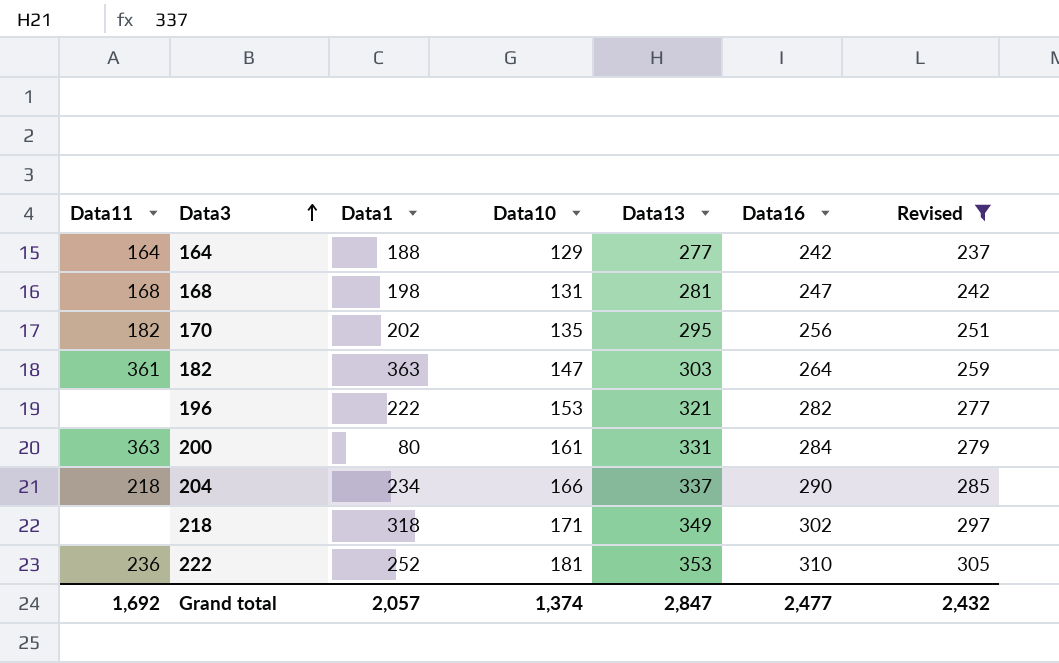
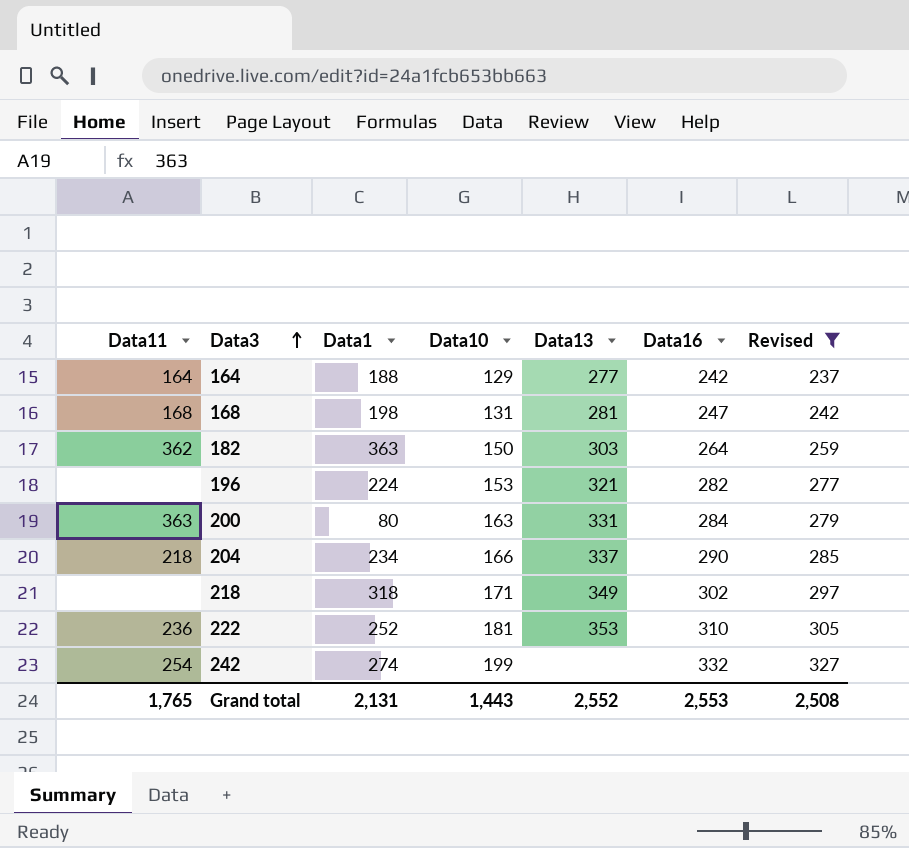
row 170: 182 | 202 | 135 | 295 | 256 | 251 -> none
182 | Data11: 361 -> 362
182 | Data10: 147 -> 150
196 | Data1: 222 -> 224
200 | Data10: 161 -> 163
row 242: none -> 254 | 274 | 199 | none | 332 | 327
Grand total | Data11: 1,692 -> 1,765
Grand total | Data1: 2,057 -> 2,131
Grand total | Data10: 1,374 -> 1,443
Grand total | Data13: 2,847 -> 2,552
Grand total | Data16: 2,477 -> 2,553
Grand total | Revised: 2,432 -> 2,508

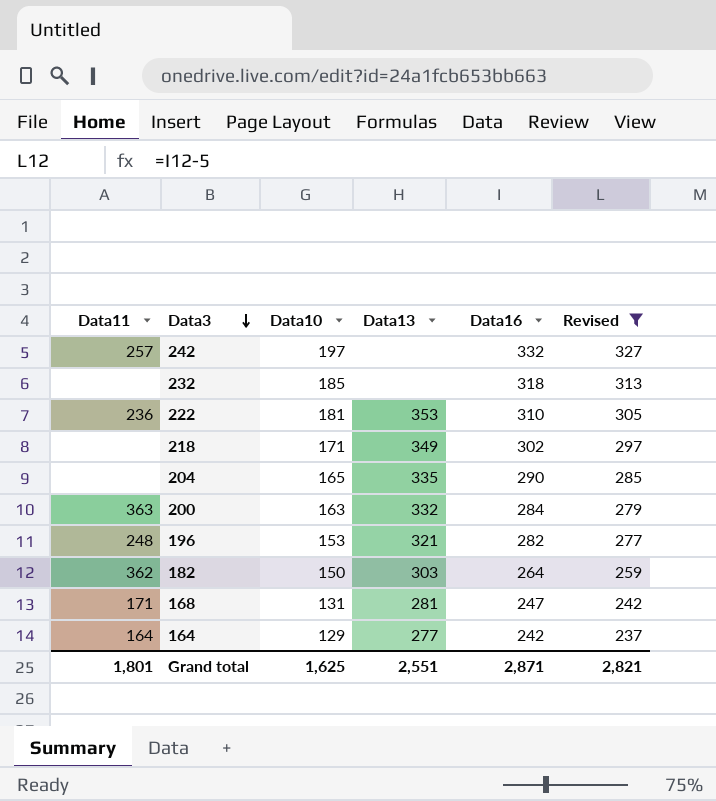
row order: Data3 ascending -> Data3 descending
column Data1 | position: 3 -> none
242 | Data11: 254 -> 257
242 | Data10: 199 -> 197
row 232: none -> none | 185 | none | 318 | 313
204 | Data11: 218 -> none
204 | Data10: 166 -> 165
204 | Data13: 337 -> 335
200 | Data13: 331 -> 332
196 | Data11: none -> 248
168 | Data11: 168 -> 171
Grand total | Data11: 1,765 -> 1,801
Grand total | Data10: 1,443 -> 1,625
Grand total | Data13: 2,552 -> 2,551
Grand total | Data16: 2,553 -> 2,871
Grand total | Revised: 2,508 -> 2,821

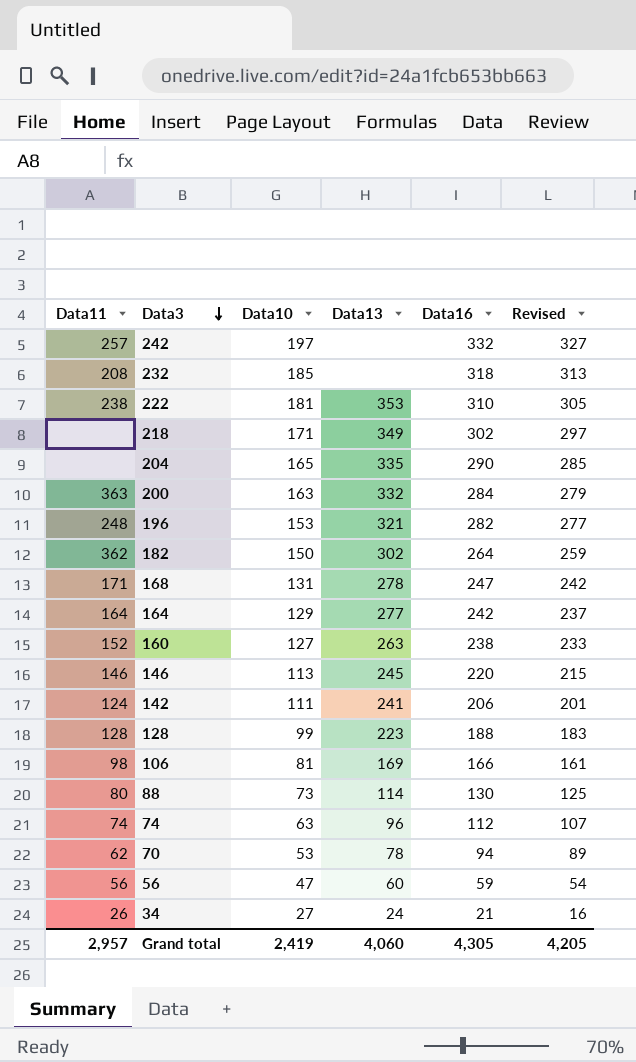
filter: Revised >= 237 -> none
232 | Data11: none -> 208
222 | Data11: 236 -> 238
182 | Data13: 303 -> 302
168 | Data13: 281 -> 278
Grand total | Data11: 1,801 -> 2,957
Grand total | Data10: 1,625 -> 2,419
Grand total | Data13: 2,551 -> 4,060
Grand total | Data16: 2,871 -> 4,305
Grand total | Revised: 2,821 -> 4,205

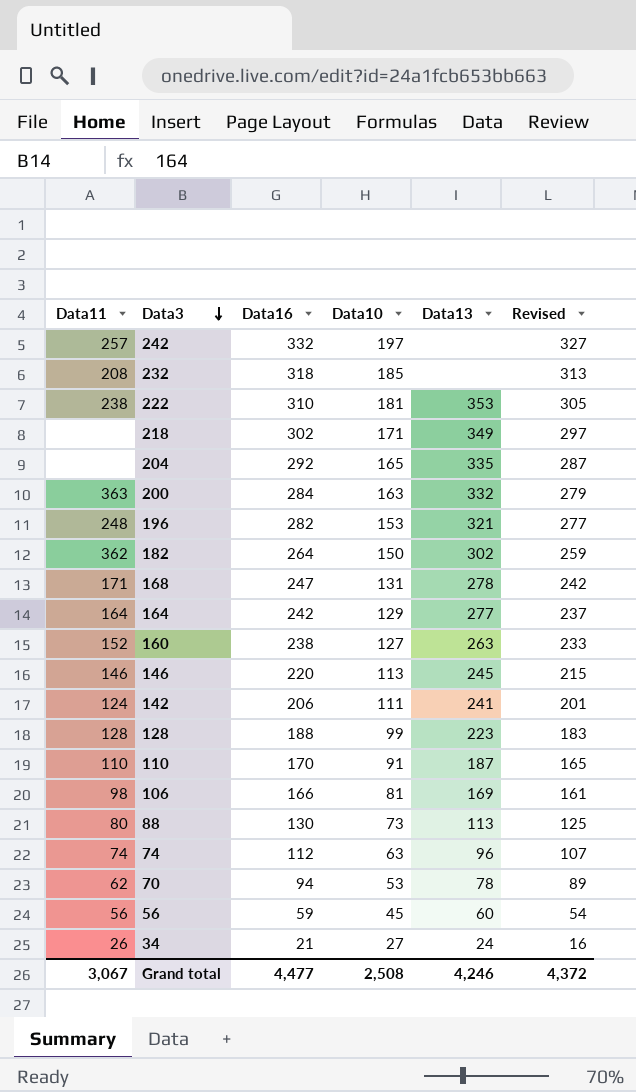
column Data16 | position: 5 -> 3
204 | Data16: 290 -> 292
204 | Revised: 285 -> 287
row 110: none -> 110 | 170 | 91 | 187 | 165
88 | Data13: 114 -> 113
56 | Data10: 47 -> 45
Grand total | Data11: 2,957 -> 3,067
Grand total | Data16: 4,305 -> 4,477
Grand total | Data10: 2,419 -> 2,508
Grand total | Data13: 4,060 -> 4,246
Grand total | Revised: 4,205 -> 4,372

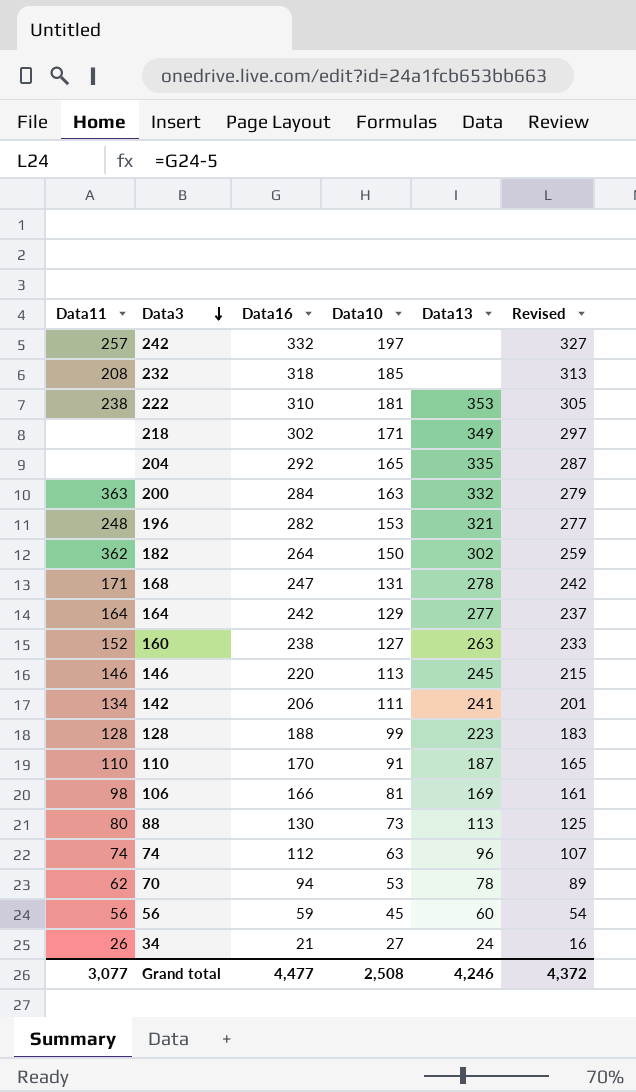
142 | Data11: 124 -> 134
Grand total | Data11: 3,067 -> 3,077

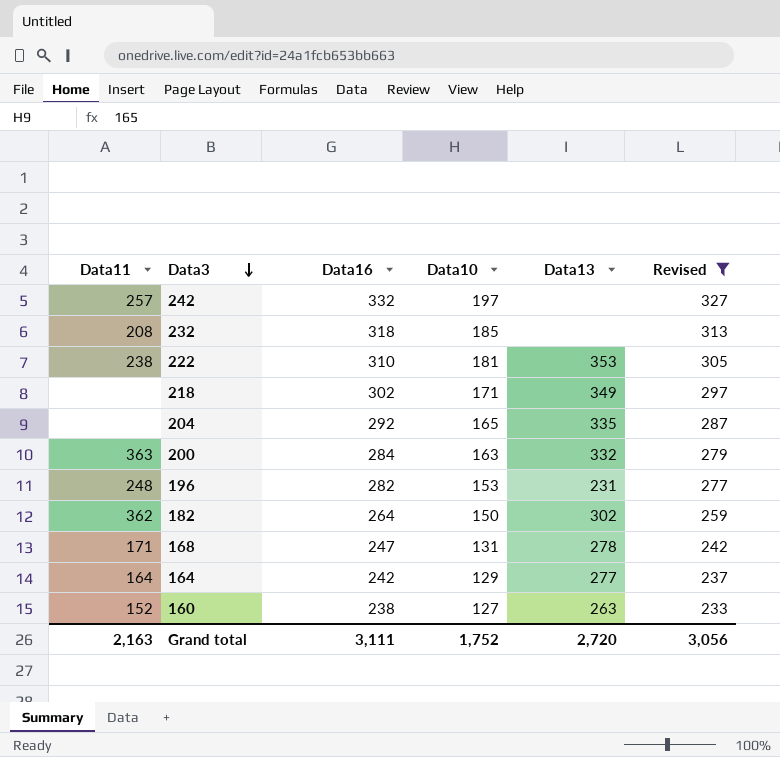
filter: none -> Revised >= 233
196 | Data13: 321 -> 231
Grand total | Data11: 3,077 -> 2,163
Grand total | Data16: 4,477 -> 3,111
Grand total | Data10: 2,508 -> 1,752
Grand total | Data13: 4,246 -> 2,720
Grand total | Revised: 4,372 -> 3,056

